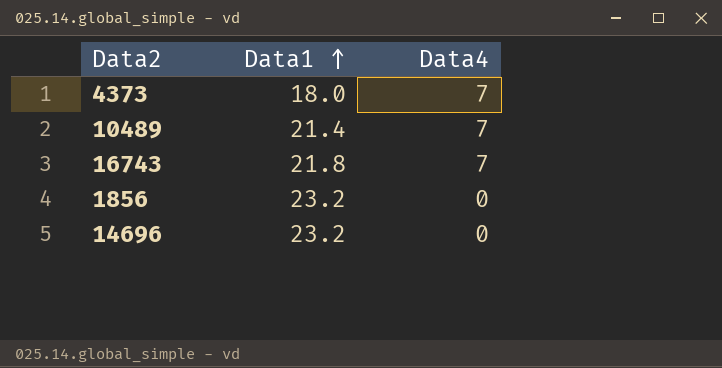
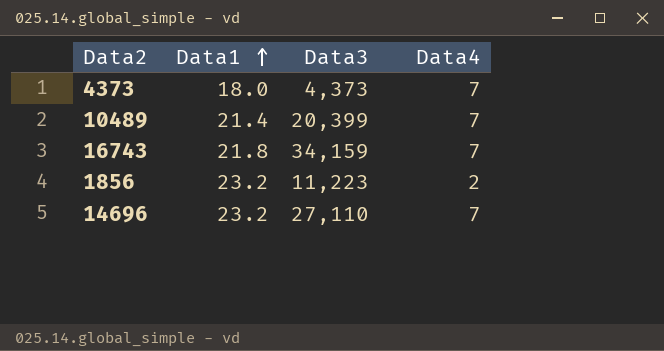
column Data3 | position: none -> 3
1856 | Data4: 0 -> 2
14696 | Data4: 0 -> 7

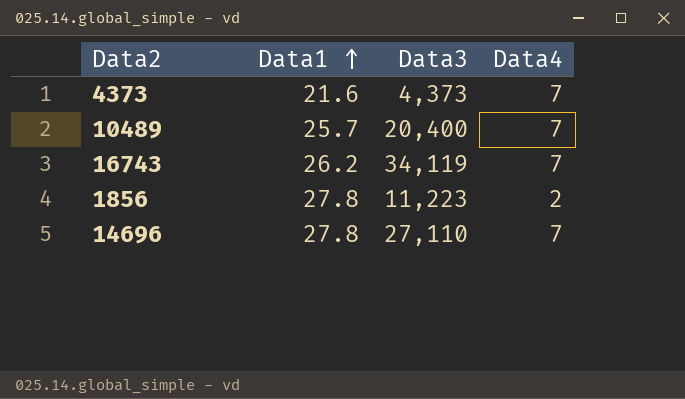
4373 | Data1: 18.0 -> 21.6
10489 | Data1: 21.4 -> 25.7
10489 | Data3: 20,399 -> 20,400
16743 | Data1: 21.8 -> 26.2
16743 | Data3: 34,159 -> 34,119
1856 | Data1: 23.2 -> 27.8
14696 | Data1: 23.2 -> 27.8

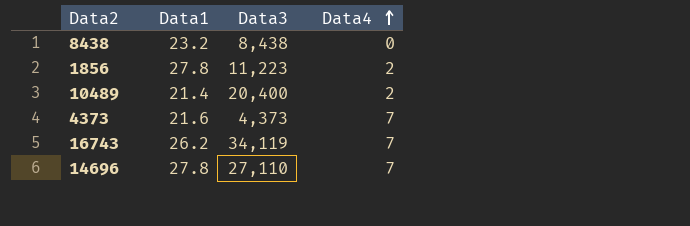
row order: Data1 ascending -> Data4 ascending
row 8438: none -> 23.2 | 8,438 | 0
10489 | Data1: 25.7 -> 21.4
10489 | Data4: 7 -> 2

